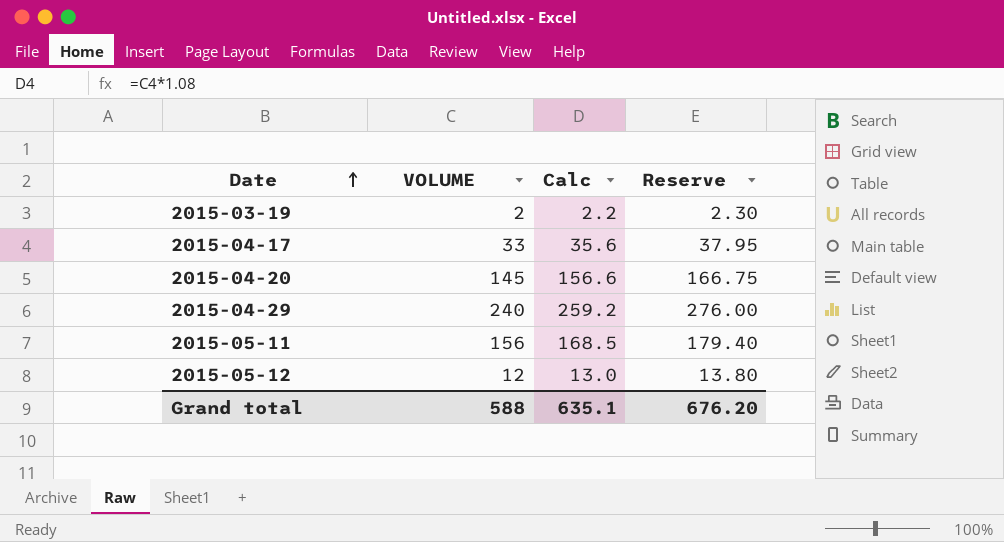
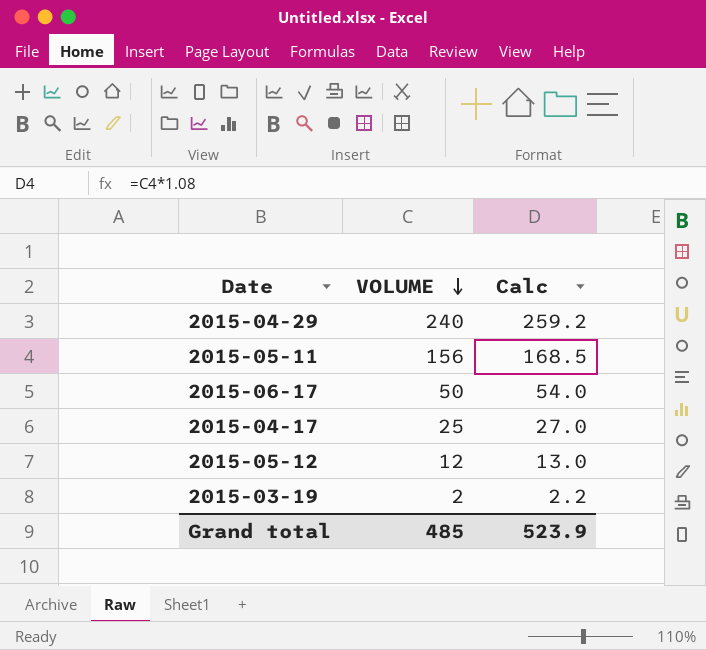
row order: Date ascending -> VOLUME descending
column Reserve | formula: [VOLUME] * 1.15 -> none
row 2015-04-20: 145 | 156.6 | 166.75 -> none
row 2015-06-17: none -> 50 | 54.0
2015-04-17 | VOLUME: 33 -> 25
2015-04-17 | Calc: 35.6 -> 27.0
Grand total | VOLUME: 588 -> 485
Grand total | Calc: 635.1 -> 523.9

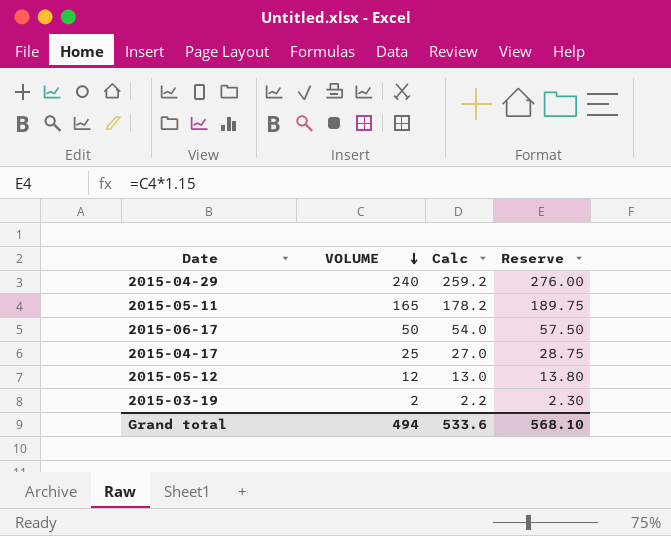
column Reserve | formula: none -> [VOLUME] * 1.15
2015-05-11 | VOLUME: 156 -> 165
2015-05-11 | Calc: 168.5 -> 178.2
Grand total | VOLUME: 485 -> 494
Grand total | Calc: 523.9 -> 533.6

